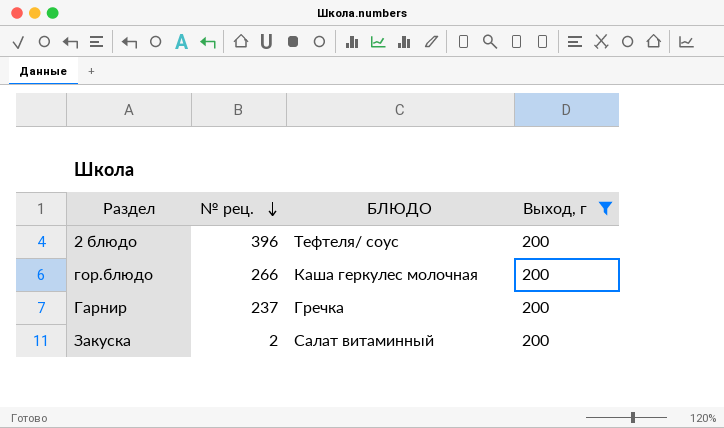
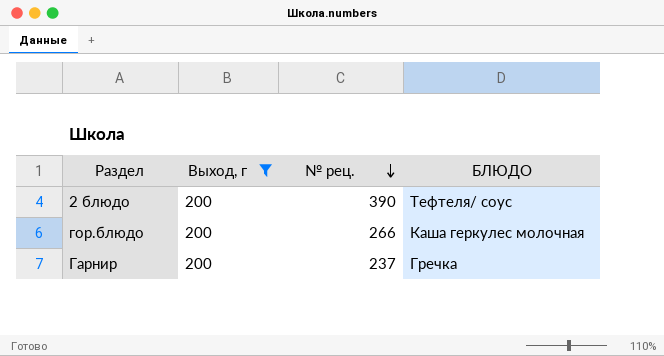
column Выход, г | position: 4 -> 2
row Закуска: 2 | Салат витаминный | 200 -> none
2 блюдо | № рец.: 396 -> 390

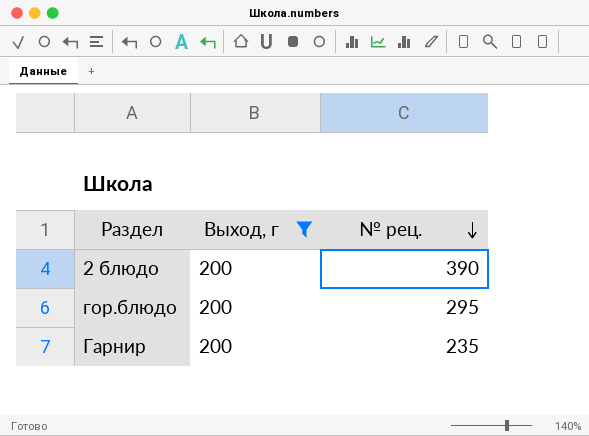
column БЛЮДО | position: 4 -> none
гор.блюдо | № рец.: 266 -> 295
Гарнир | № рец.: 237 -> 235

